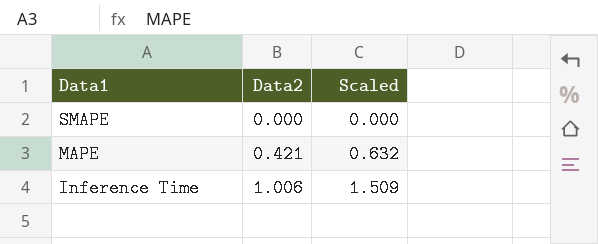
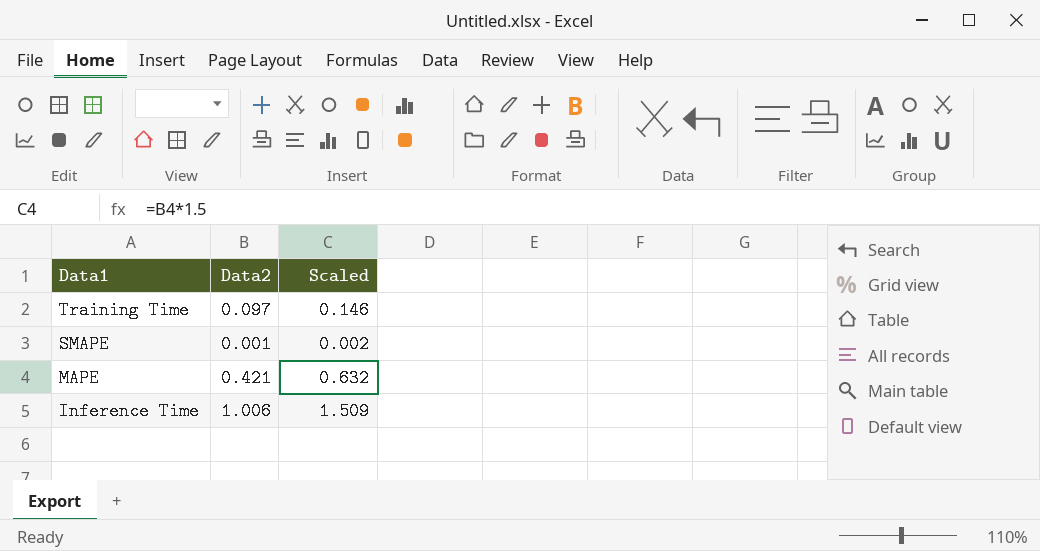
row Training Time: none -> 0.097 | 0.146
SMAPE | Data2: 0.000 -> 0.001
SMAPE | Scaled: 0.000 -> 0.002

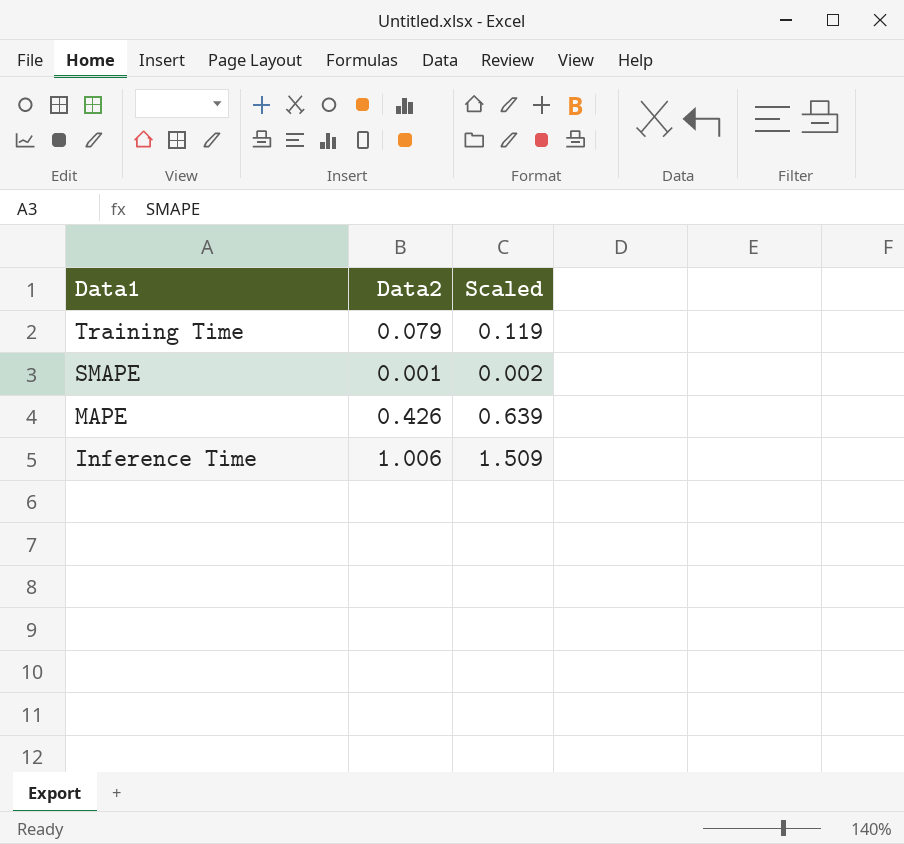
Training Time | Data2: 0.097 -> 0.079
Training Time | Scaled: 0.146 -> 0.119
MAPE | Data2: 0.421 -> 0.426
MAPE | Scaled: 0.632 -> 0.639

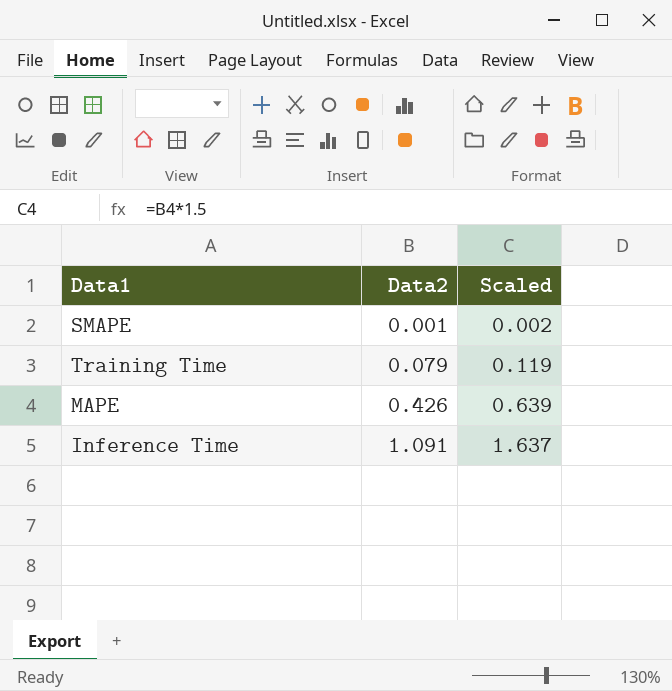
row order: Data1 descending -> Data2 ascending
Inference Time | Data2: 1.006 -> 1.091
Inference Time | Scaled: 1.509 -> 1.637

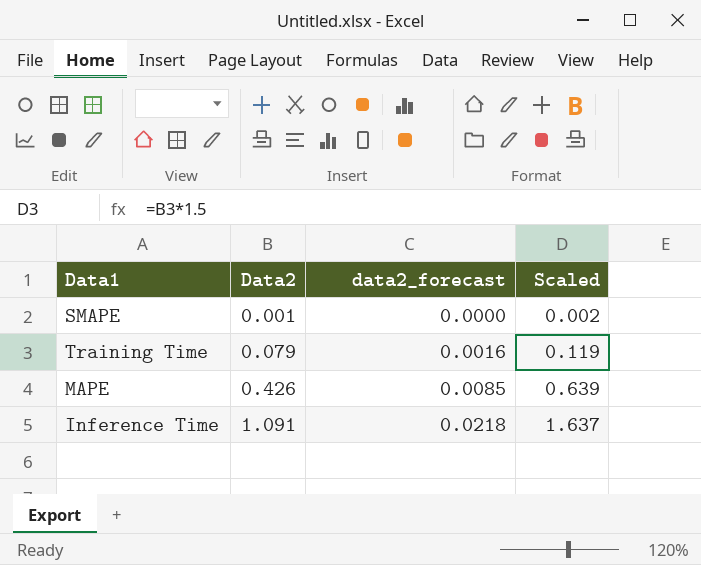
column data2_forecast | formula: none -> [Data2] * 0.02

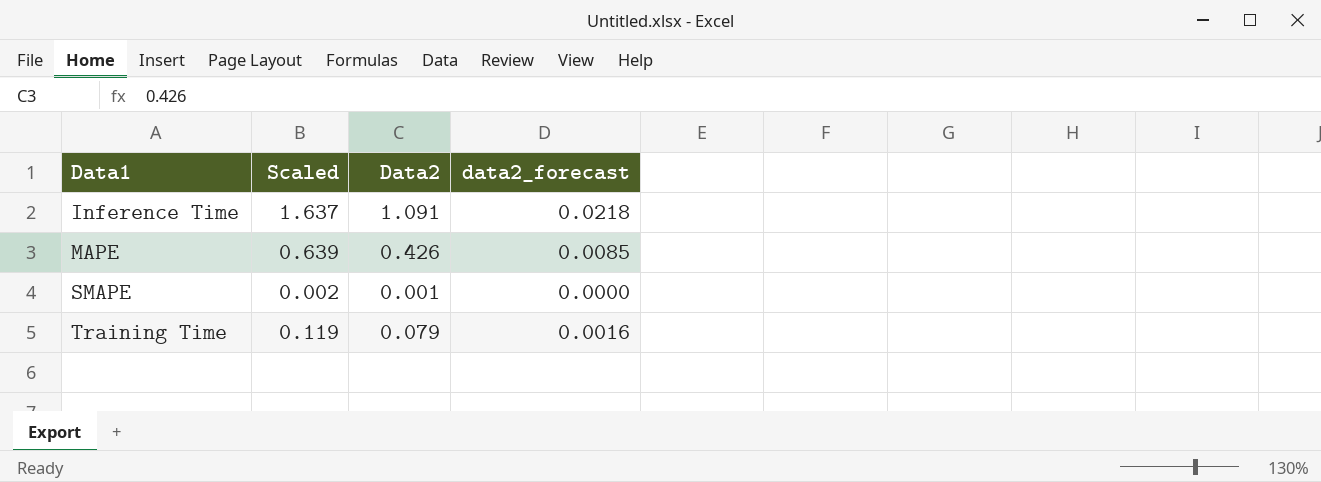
row order: Data2 ascending -> Data1 ascending
column Scaled | position: 4 -> 2

